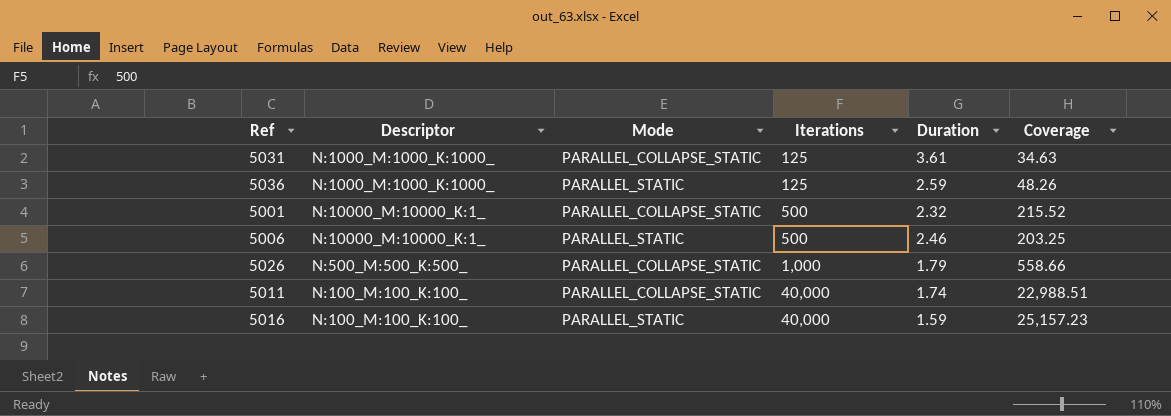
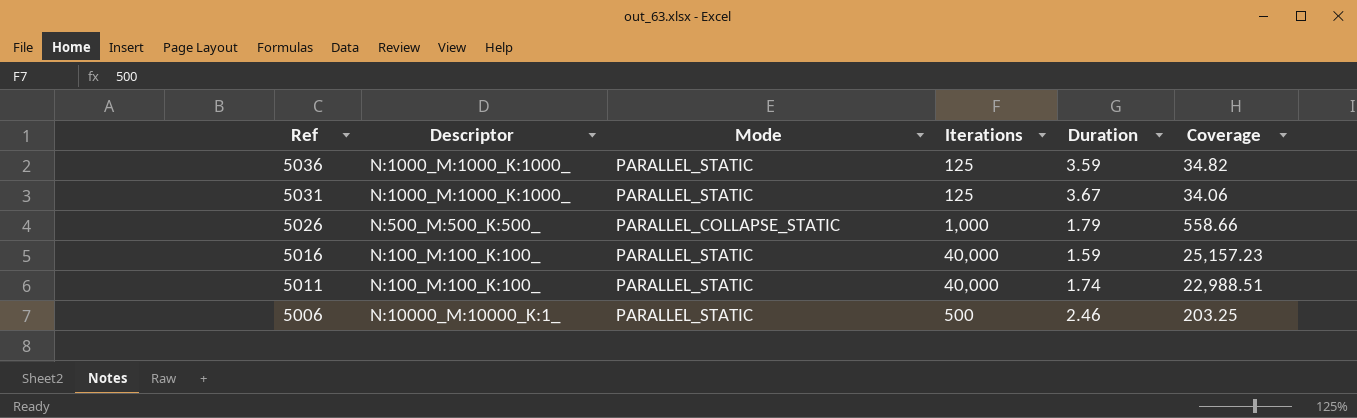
row order: Iterations ascending -> Ref descending
row 5001: N:10000_M:10000_K:1_ | PARALLEL_COLLAPSE_STATIC | 500 | 2.32 | 215.52 -> none
5036 | Duration: 2.59 -> 3.59
5036 | Coverage: 48.26 -> 34.82
5031 | Mode: PARALLEL_COLLAPSE_STATIC -> PARALLEL_STATIC
5031 | Duration: 3.61 -> 3.67
5031 | Coverage: 34.63 -> 34.06
5011 | Mode: PARALLEL_COLLAPSE_STATIC -> PARALLEL_STATIC

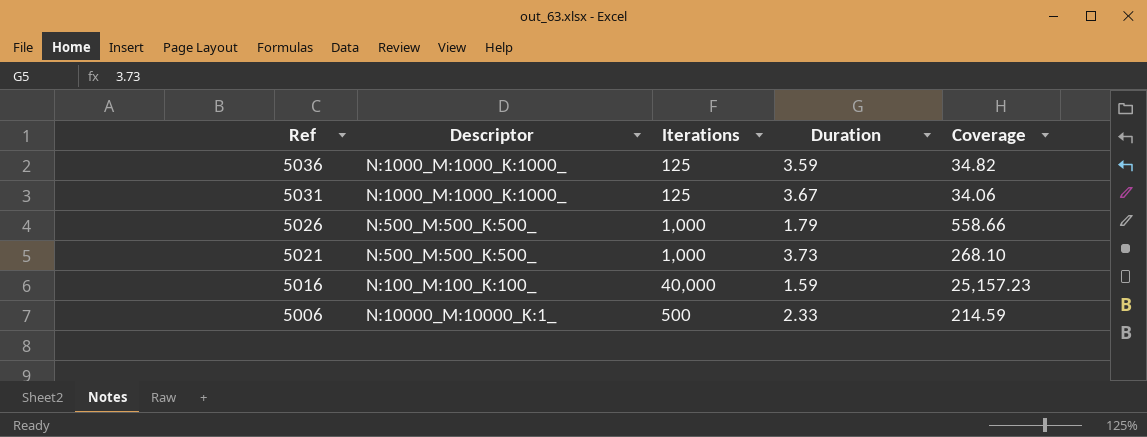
column Mode | position: 3 -> none
row 5011: N:100_M:100_K:100_ | PARALLEL_STATIC | 40,000 | 1.74 | 22,988.51 -> none
row 5021: none -> N:500_M:500_K:500_ | 1,000 | 3.73 | 268.10
5006 | Duration: 2.46 -> 2.33
5006 | Coverage: 203.25 -> 214.59

